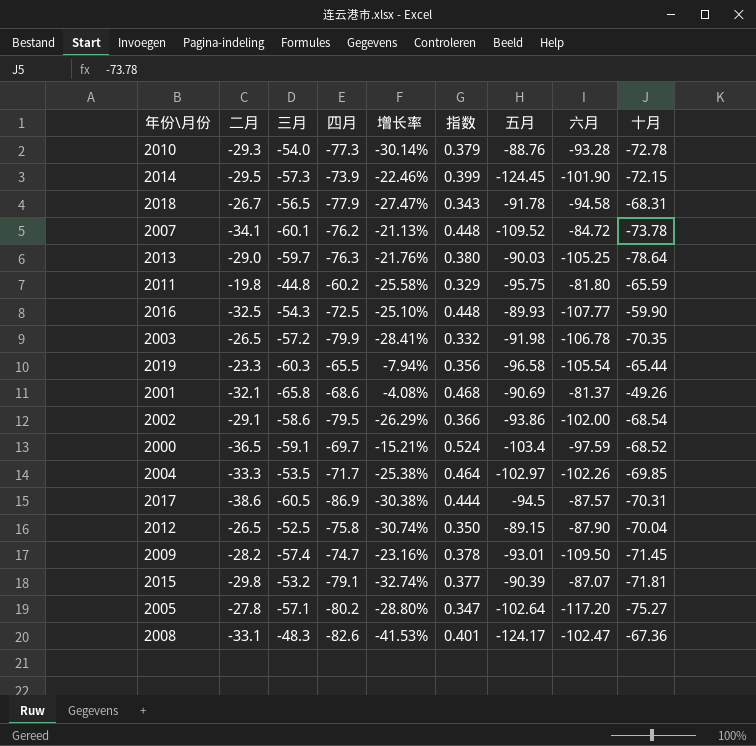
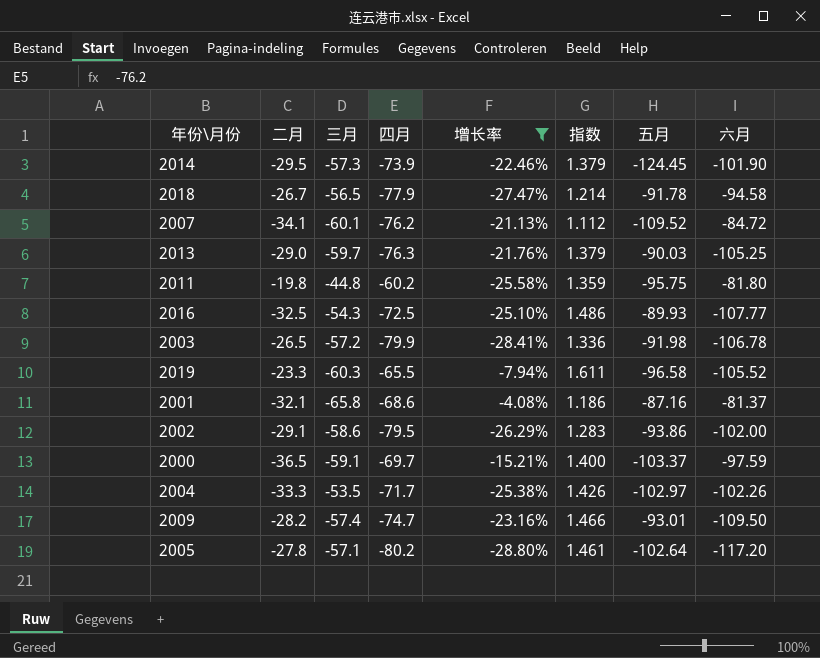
filter: none -> 增长率 >= -28.80%
column 十月 | position: 9 -> none
column 指数 | formula: [二月] / [四月] -> [六月] / [四月]
2019 | 六月: -105.54 -> -105.52
2001 | 五月: -90.69 -> -87.16
2000 | 五月: -103.4 -> -103.37

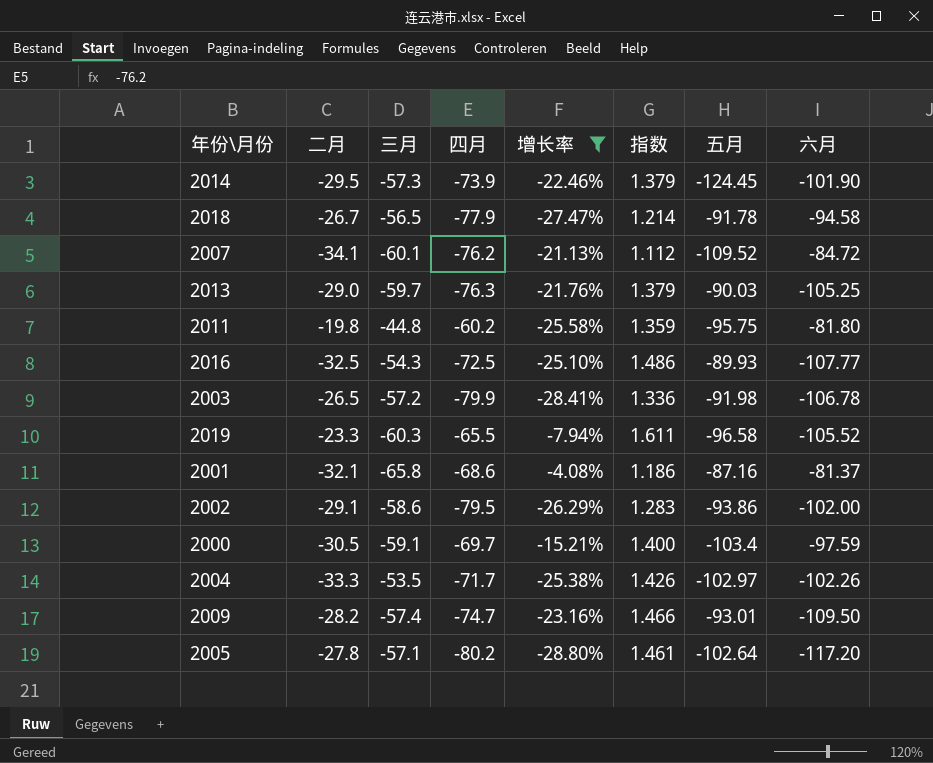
2000 | 二月: -36.5 -> -30.5
2000 | 五月: -103.37 -> -103.4

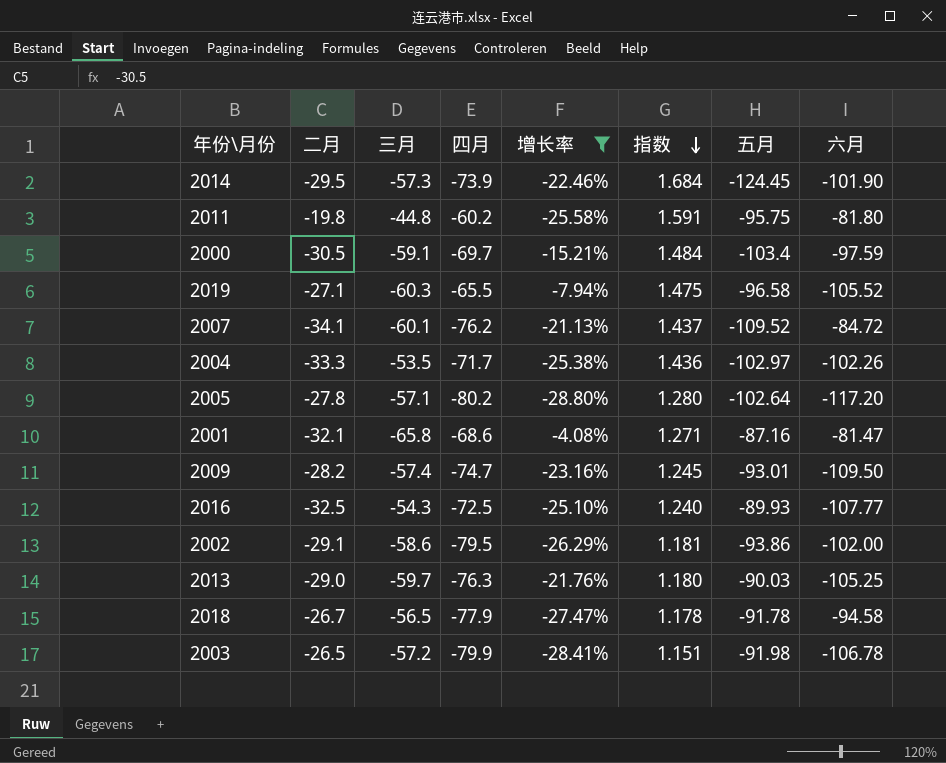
row order: none -> 指数 descending
column 指数 | formula: [六月] / [四月] -> [五月] / [四月]
2019 | 二月: -23.3 -> -27.1
2001 | 六月: -81.37 -> -81.47

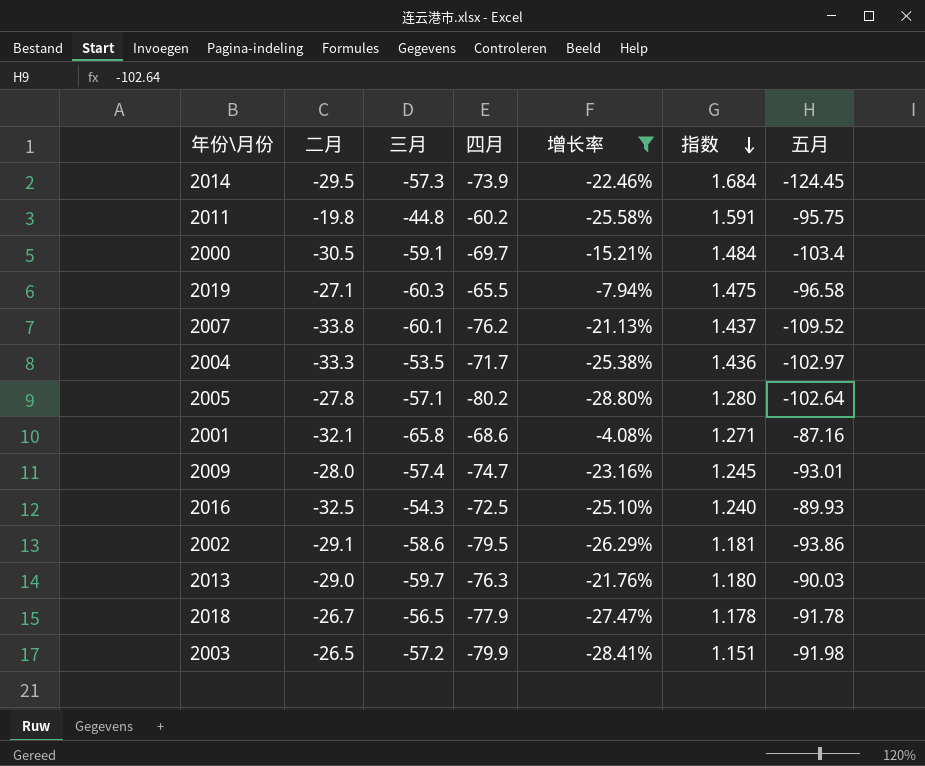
column 六月 | position: 8 -> none
2007 | 二月: -34.1 -> -33.8
2009 | 二月: -28.2 -> -28.0

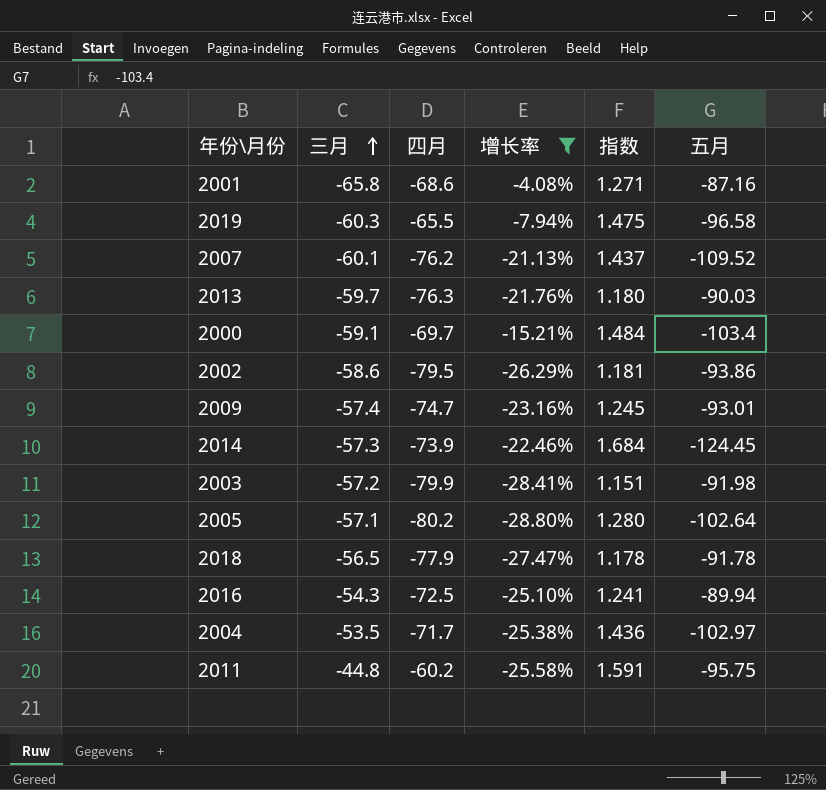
row order: 指数 descending -> 三月 ascending
column 二月 | position: 2 -> none
2016 | 指数: 1.240 -> 1.241
2016 | 五月: -89.93 -> -89.94

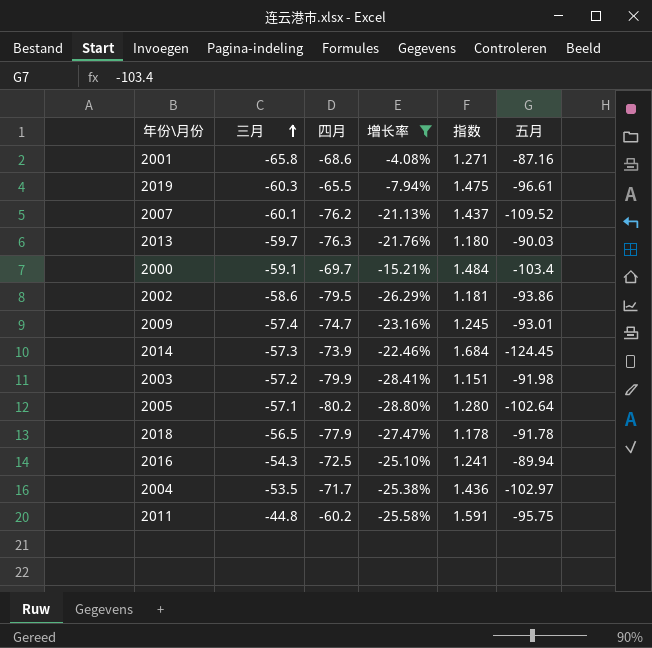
2019 | 五月: -96.58 -> -96.61

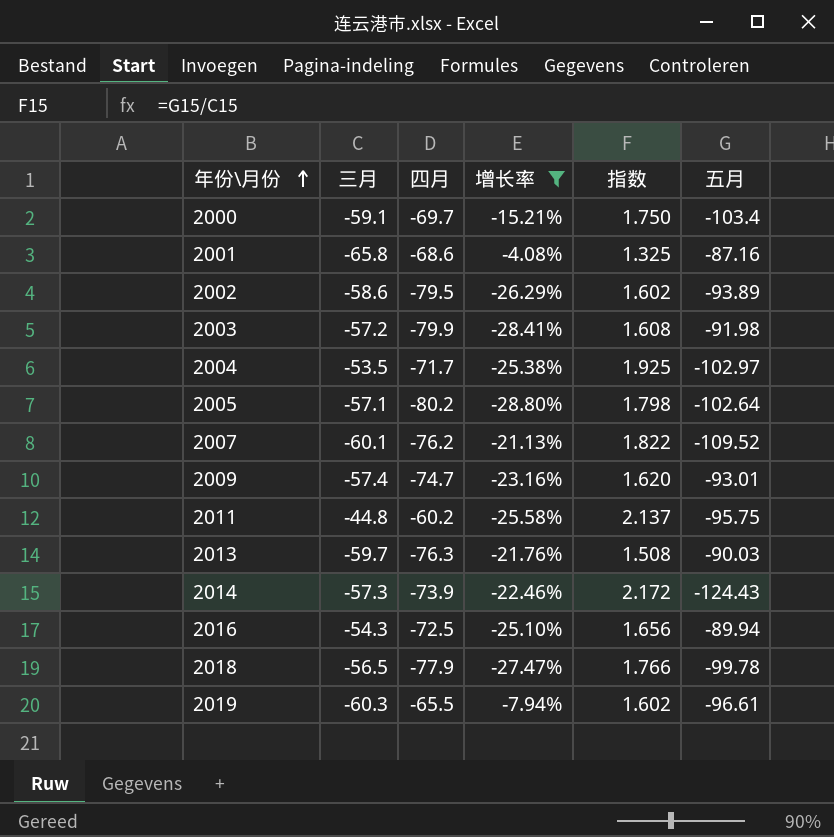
row order: 三月 ascending -> 年份\月份 ascending
column 指数 | formula: [五月] / [四月] -> [五月] / [三月]
2002 | 五月: -93.86 -> -93.89
2014 | 五月: -124.45 -> -124.43
2018 | 五月: -91.78 -> -99.78

